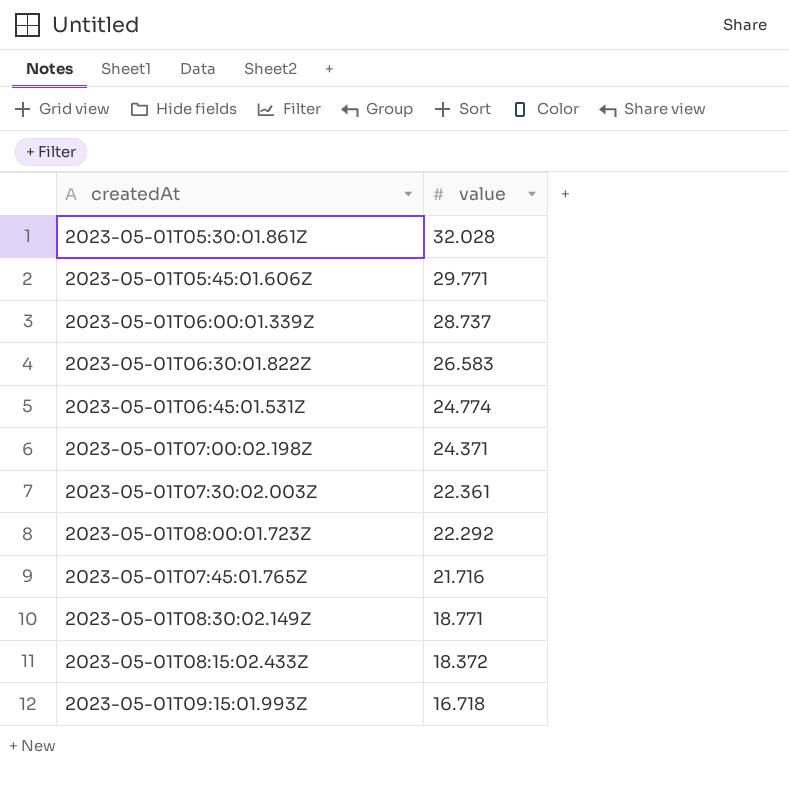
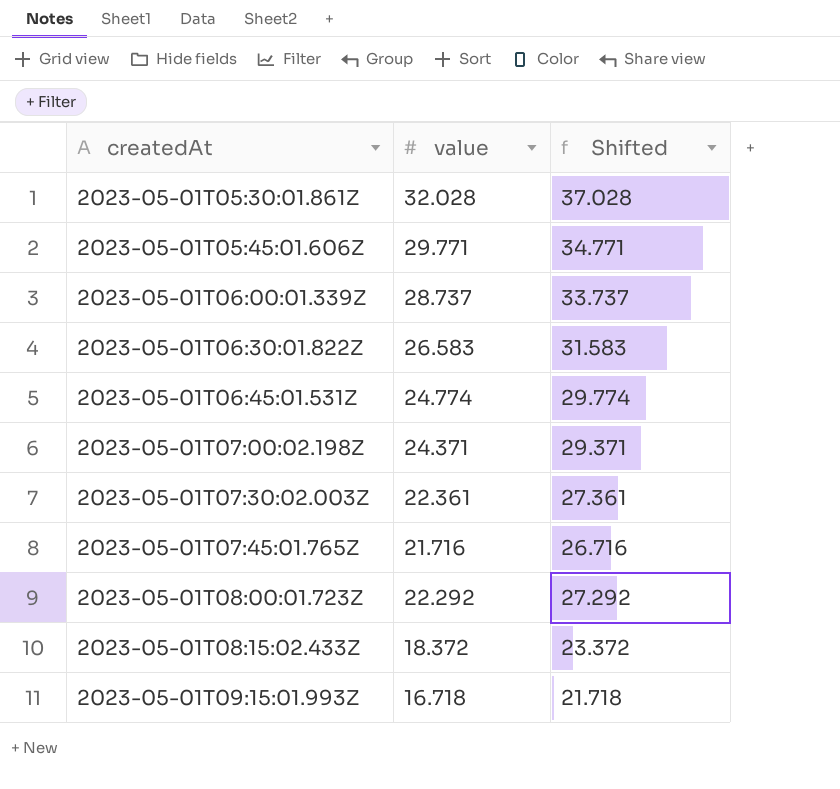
row order: value descending -> createdAt ascending
column Shifted | formula: none -> [value] + 5
row 2023-05-01T08:30:02.149Z: 18.771 -> none

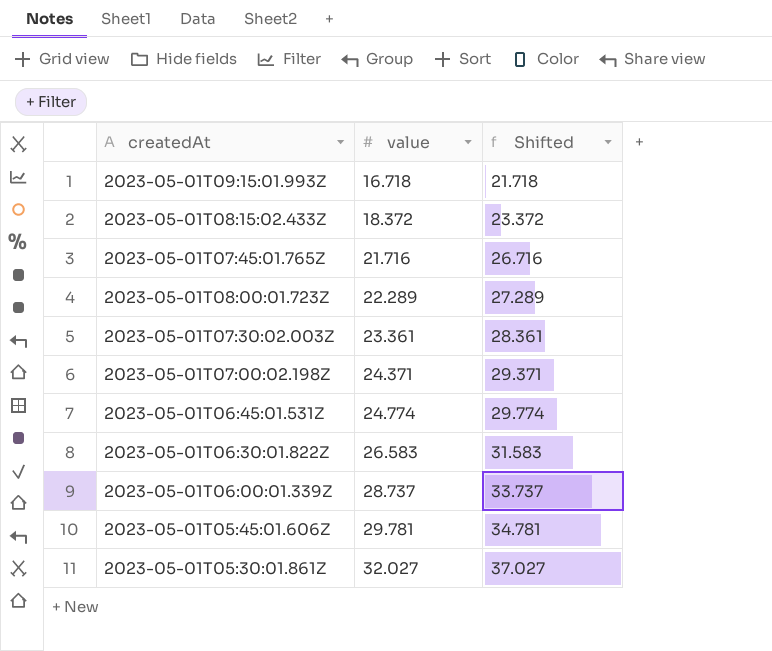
row order: createdAt ascending -> value ascending
2023-05-01T08:00:01.723Z | value: 22.292 -> 22.289
2023-05-01T08:00:01.723Z | Shifted: 27.292 -> 27.289
2023-05-01T07:30:02.003Z | value: 22.361 -> 23.361
2023-05-01T07:30:02.003Z | Shifted: 27.361 -> 28.361
2023-05-01T05:45:01.606Z | value: 29.771 -> 29.781
2023-05-01T05:45:01.606Z | Shifted: 34.771 -> 34.781
2023-05-01T05:30:01.861Z | value: 32.028 -> 32.027
2023-05-01T05:30:01.861Z | Shifted: 37.028 -> 37.027

